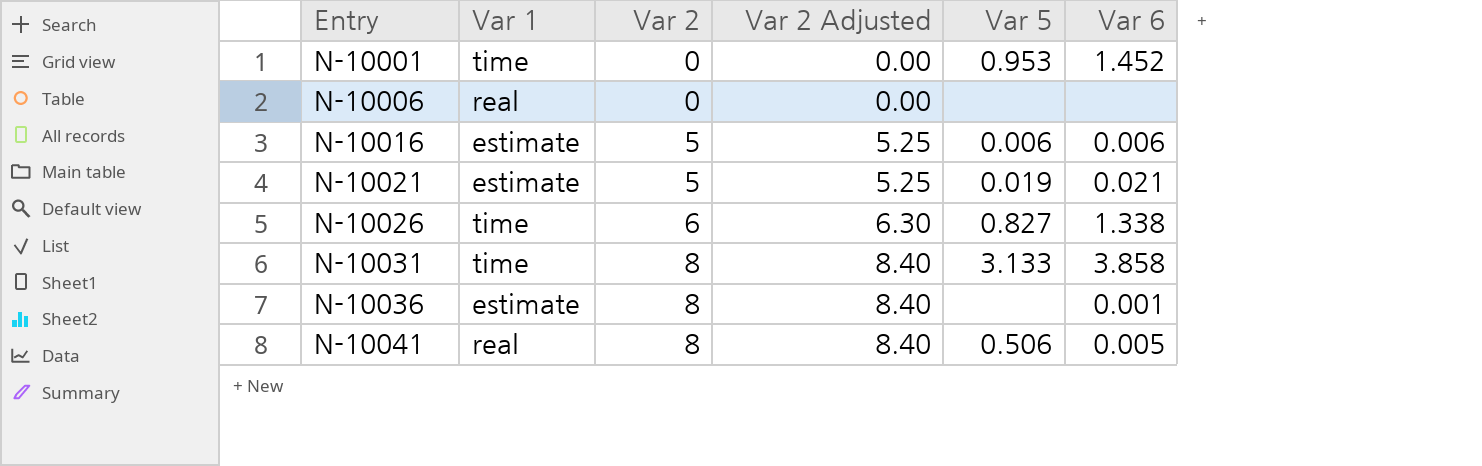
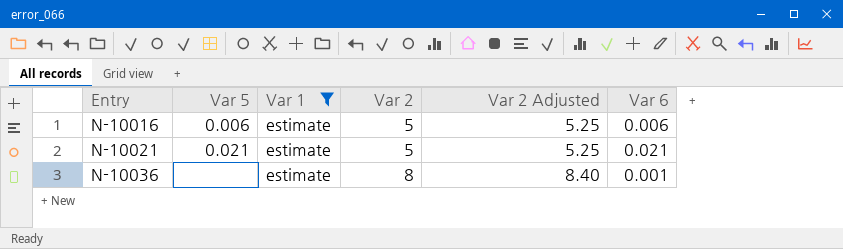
filter: none -> Var 1 = estimate
column Var 5 | position: 5 -> 2
N-10021 | Var 5: 0.019 -> 0.021

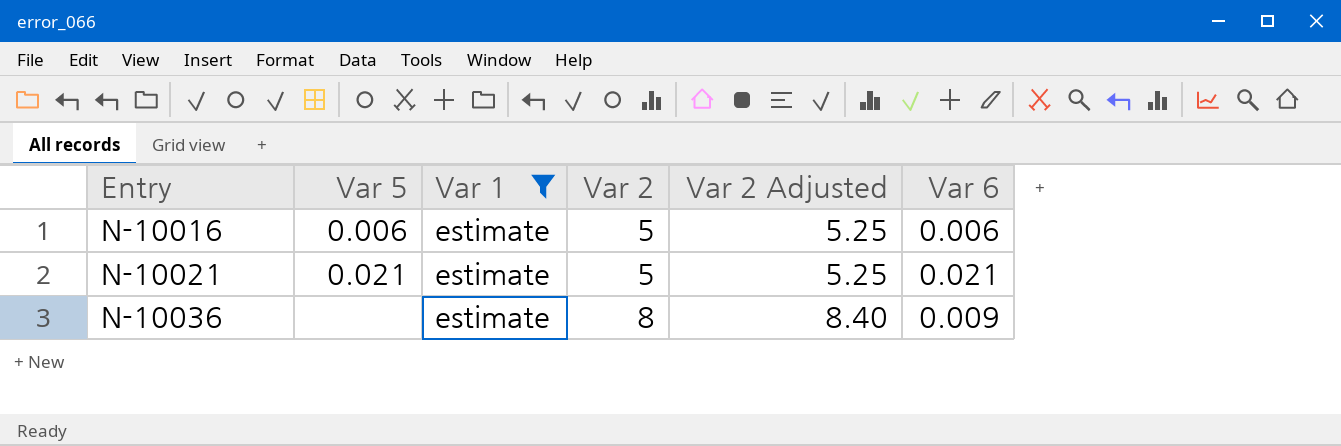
N-10036 | Var 6: 0.001 -> 0.009

